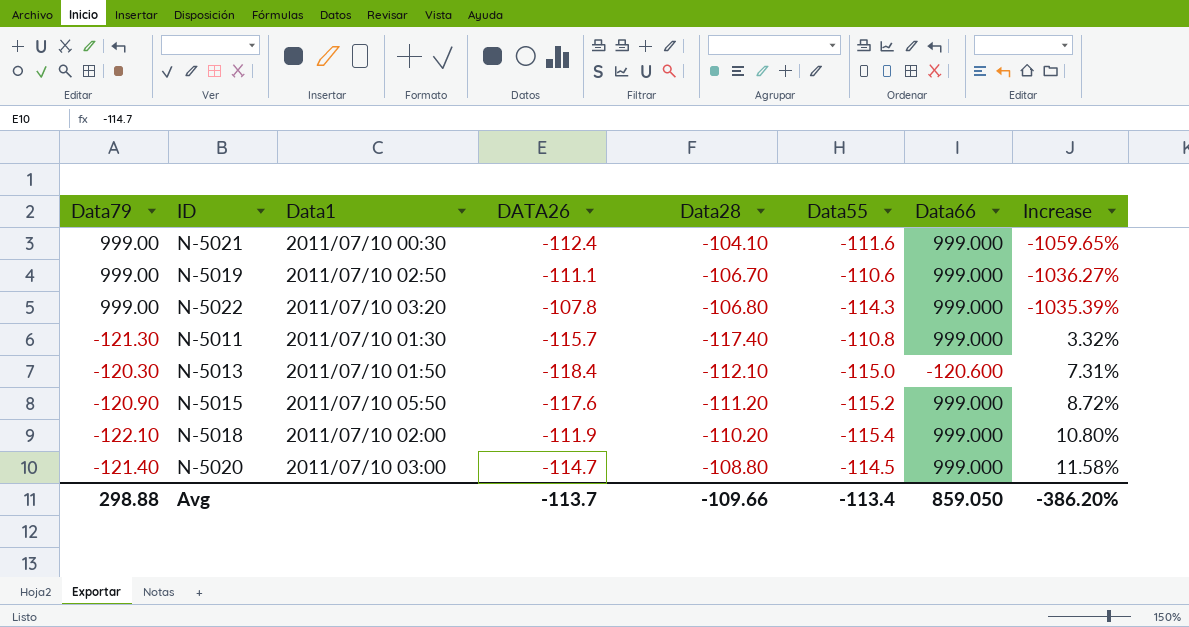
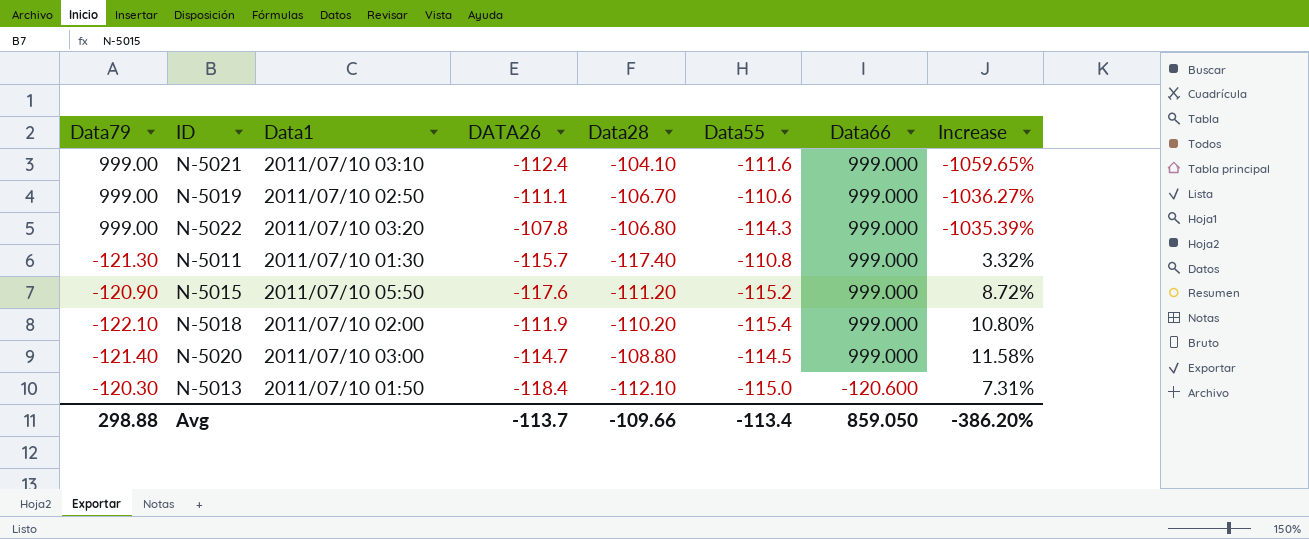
row order: Increase ascending -> Data66 descending
N-5021 | Data1: 2011/07/10 00:30 -> 2011/07/10 03:10

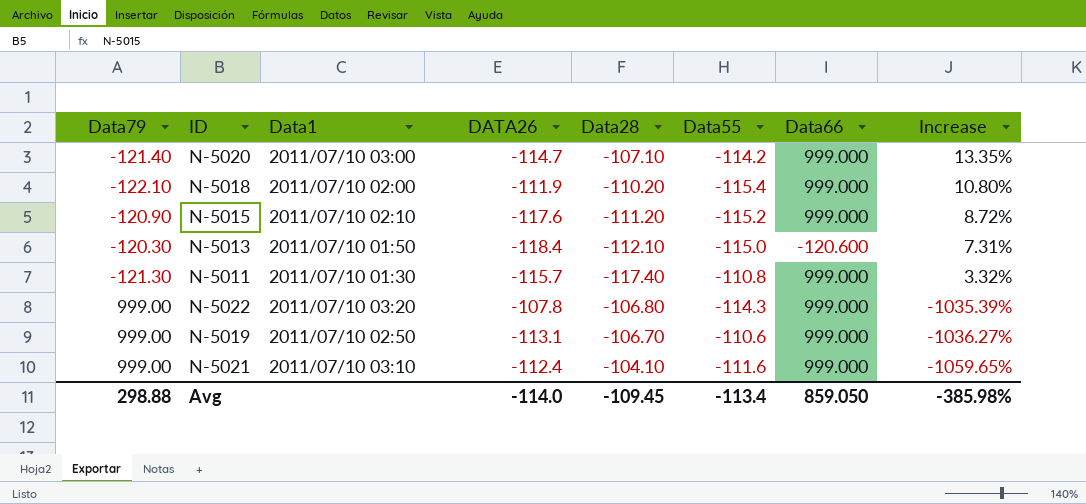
row order: Data66 descending -> Increase descending
N-5020 | Data28: -108.80 -> -107.10
N-5020 | Data55: -114.5 -> -114.2
N-5020 | Increase: 11.58% -> 13.35%
N-5015 | Data1: 2011/07/10 05:50 -> 2011/07/10 02:10
N-5019 | DATA26: -111.1 -> -113.1
Avg | DATA26: -113.7 -> -114.0
Avg | Data28: -109.66 -> -109.45
Avg | Increase: -386.20% -> -385.98%

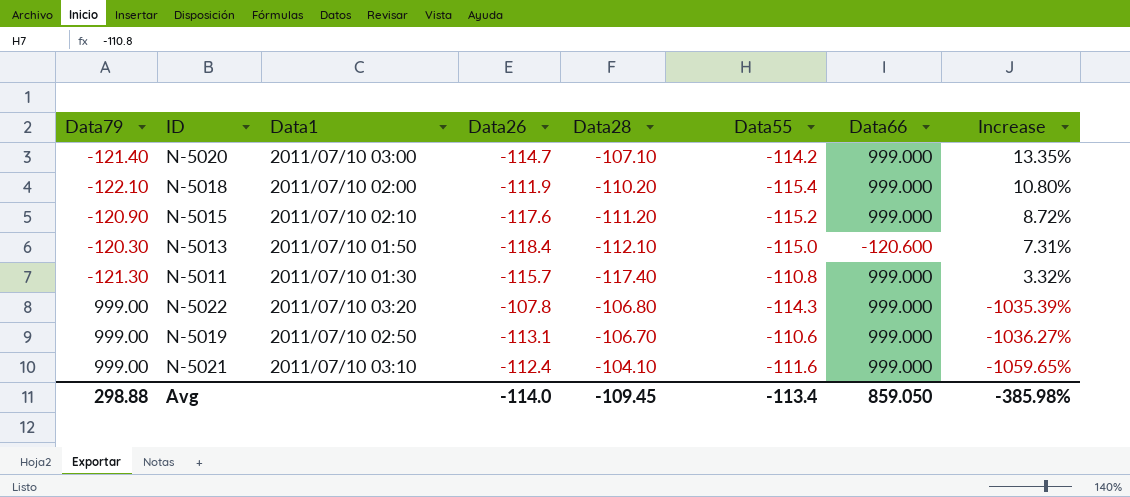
column name: DATA26 -> Data26

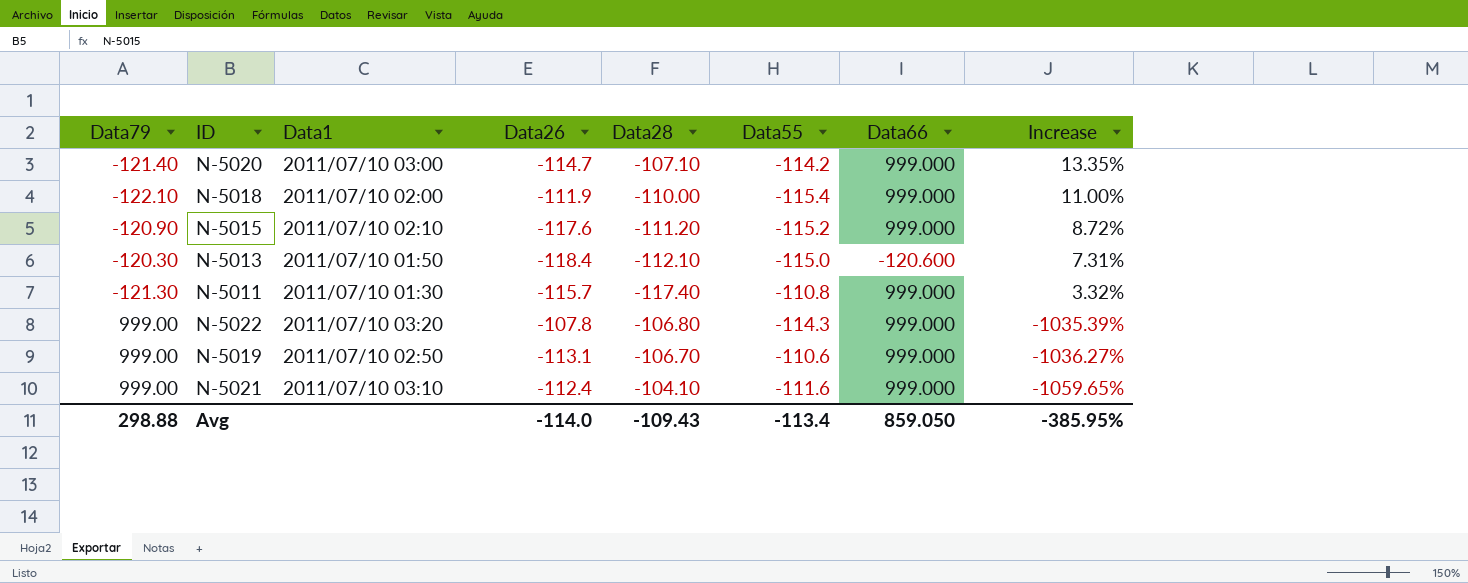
N-5018 | Data28: -110.20 -> -110.00
N-5018 | Increase: 10.80% -> 11.00%
Avg | Data28: -109.45 -> -109.43
Avg | Increase: -385.98% -> -385.95%

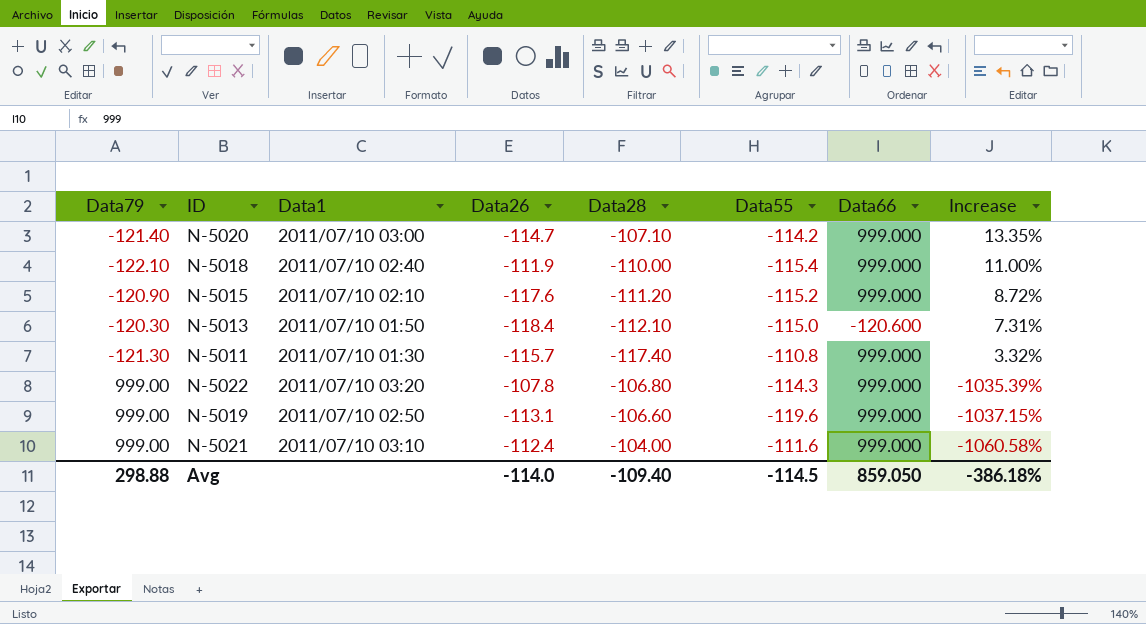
N-5018 | Data1: 2011/07/10 02:00 -> 2011/07/10 02:40
N-5019 | Data28: -106.70 -> -106.60
N-5019 | Data55: -110.6 -> -119.6
N-5019 | Increase: -1036.27% -> -1037.15%
N-5021 | Data28: -104.10 -> -104.00
N-5021 | Increase: -1059.65% -> -1060.58%
Avg | Data28: -109.43 -> -109.40
Avg | Data55: -113.4 -> -114.5
Avg | Increase: -385.95% -> -386.18%

